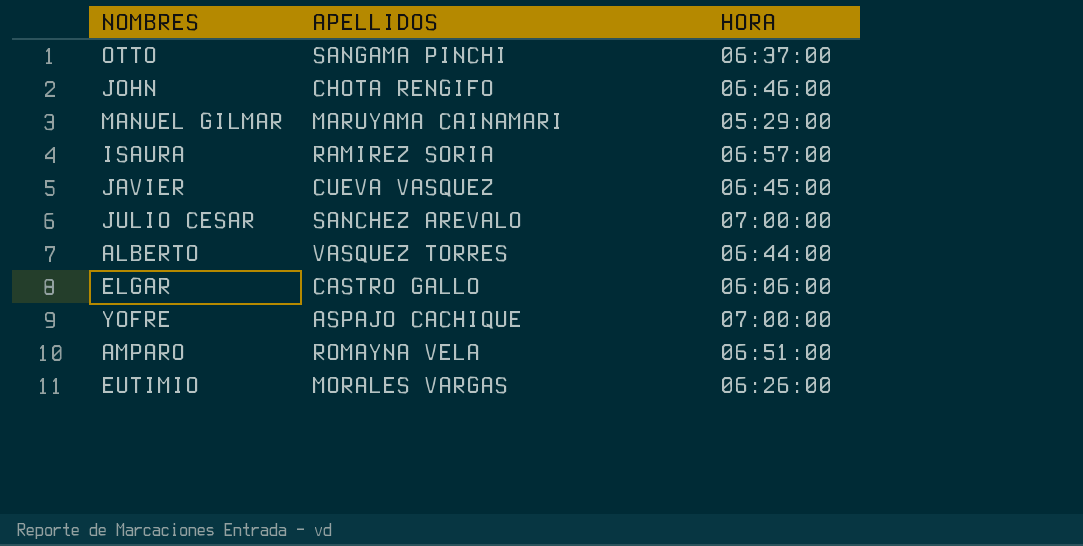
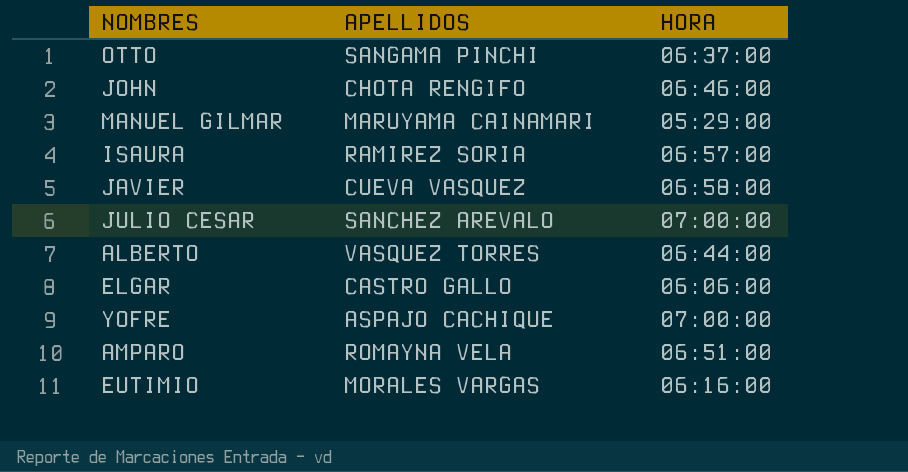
JAVIER | HORA: 06:45:00 -> 06:58:00
EUTIMIO | HORA: 06:26:00 -> 06:16:00

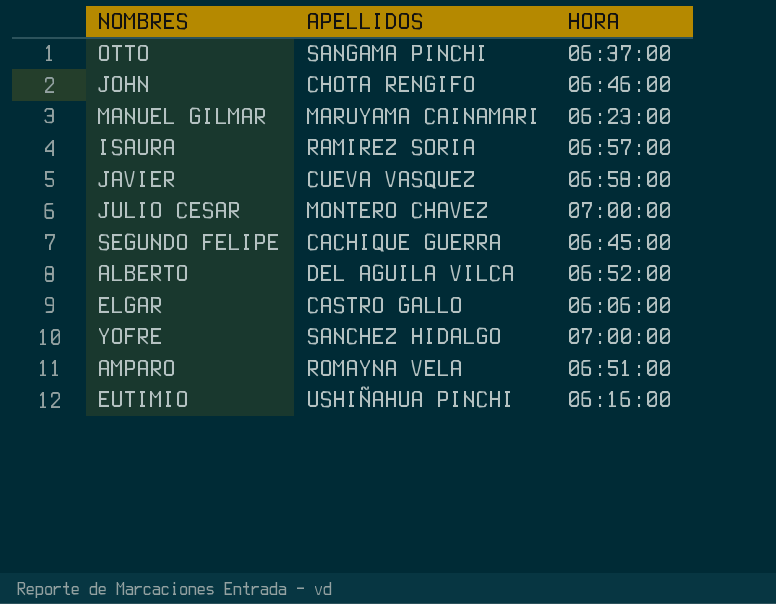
MANUEL GILMAR | HORA: 05:29:00 -> 06:23:00
JULIO CESAR | APELLIDOS: SANCHEZ AREVALO -> MONTERO CHAVEZ
row SEGUNDO FELIPE: none -> CACHIQUE GUERRA | 06:45:00
ALBERTO | APELLIDOS: VASQUEZ TORRES -> DEL AGUILA VILCA
ALBERTO | HORA: 06:44:00 -> 06:52:00
YOFRE | APELLIDOS: ASPAJO CACHIQUE -> SANCHEZ HIDALGO
EUTIMIO | APELLIDOS: MORALES VARGAS -> USHIÑAHUA PINCHI

